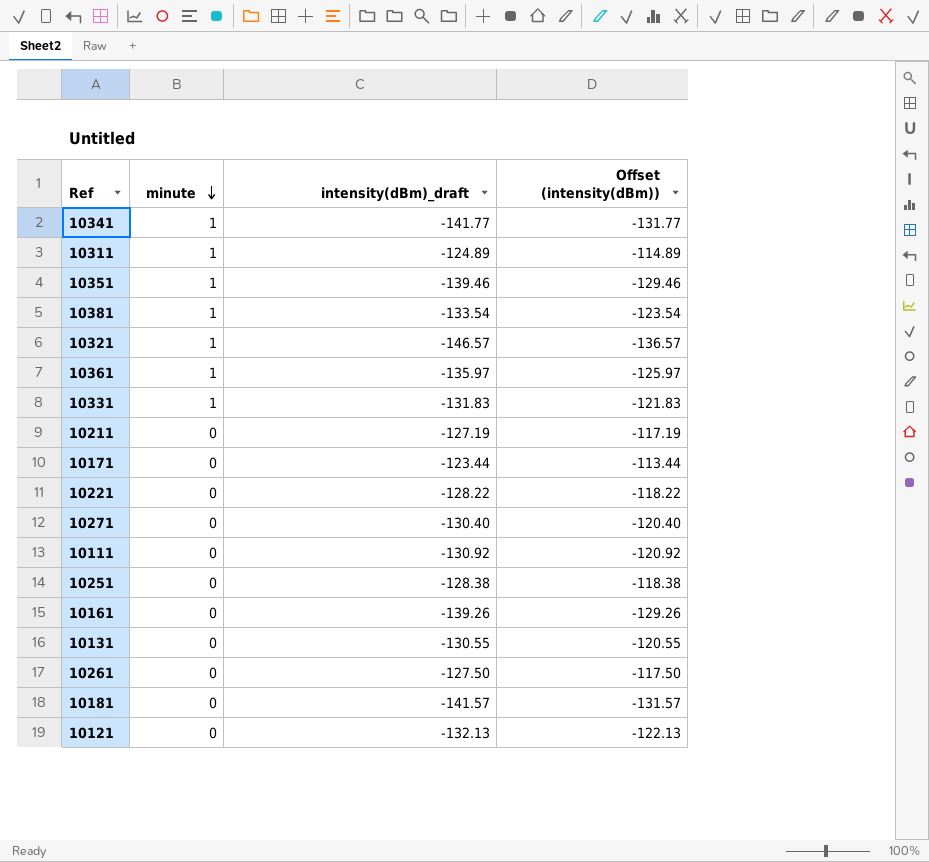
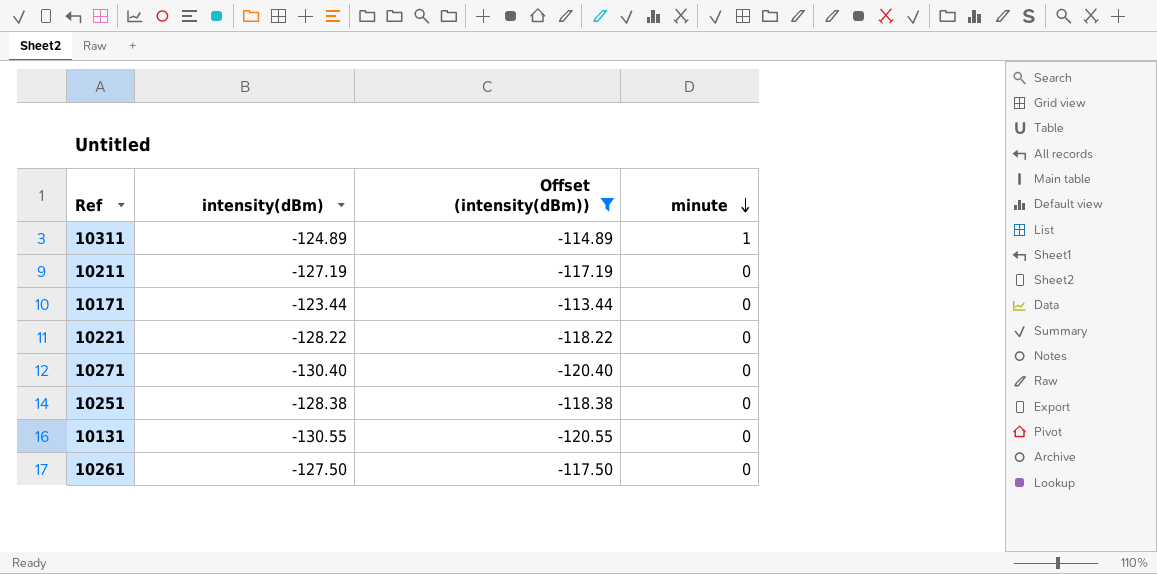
filter: none -> Offset (intensity(dBm)) >= -120.55
column name: intensity(dBm)_draft -> intensity(dBm)
column minute | position: 2 -> 4

